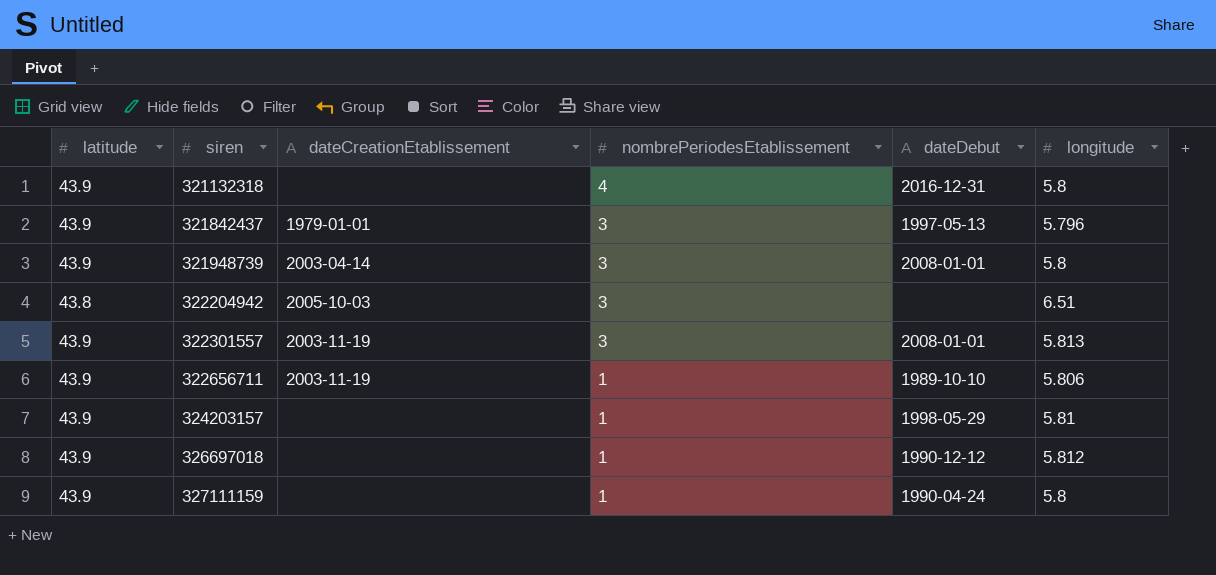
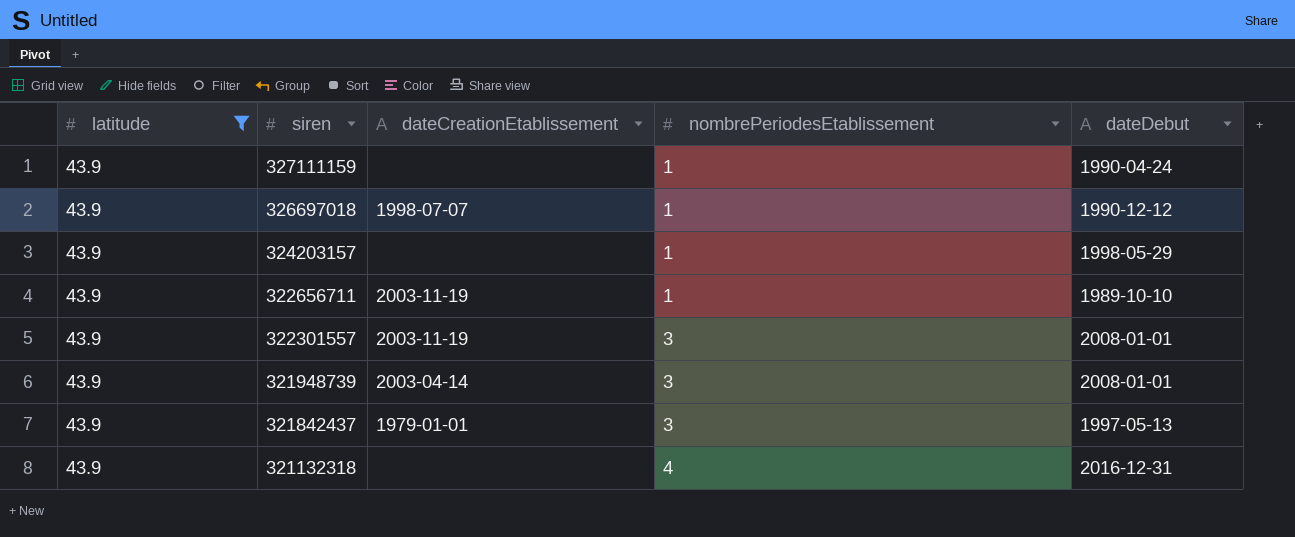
filter: none -> latitude = 43.9
row order: siren ascending -> siren descending
column longitude | position: 6 -> none
326697018 | dateCreationEtablissement: none -> 1998-07-07

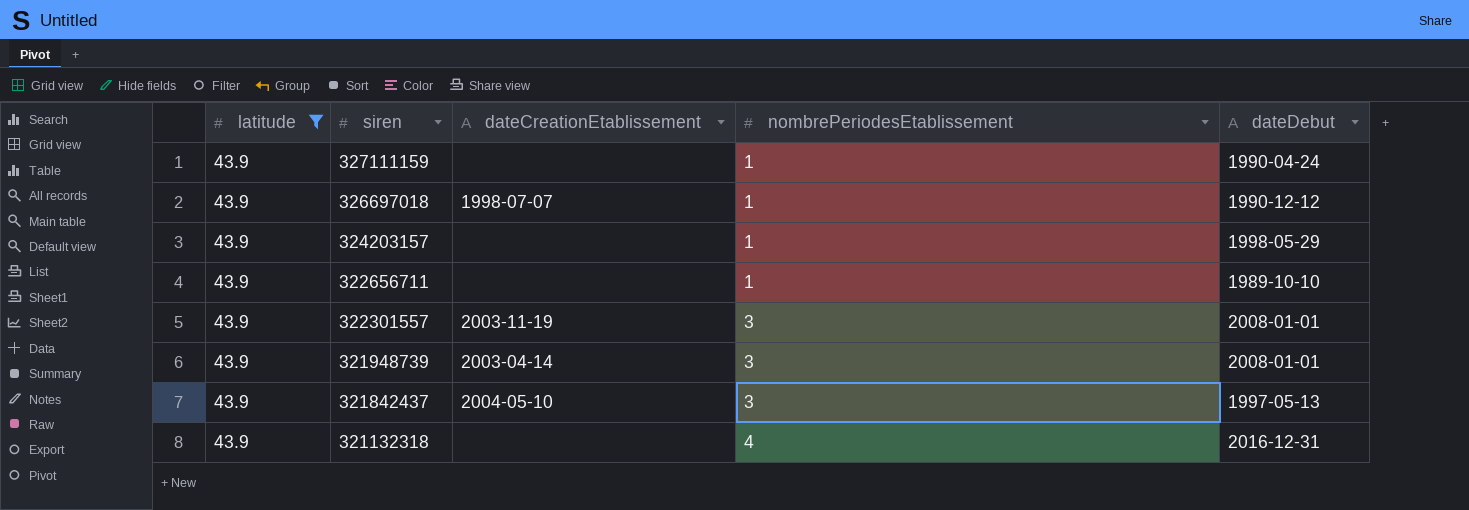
322656711 | dateCreationEtablissement: 2003-11-19 -> none
321842437 | dateCreationEtablissement: 1979-01-01 -> 2004-05-10

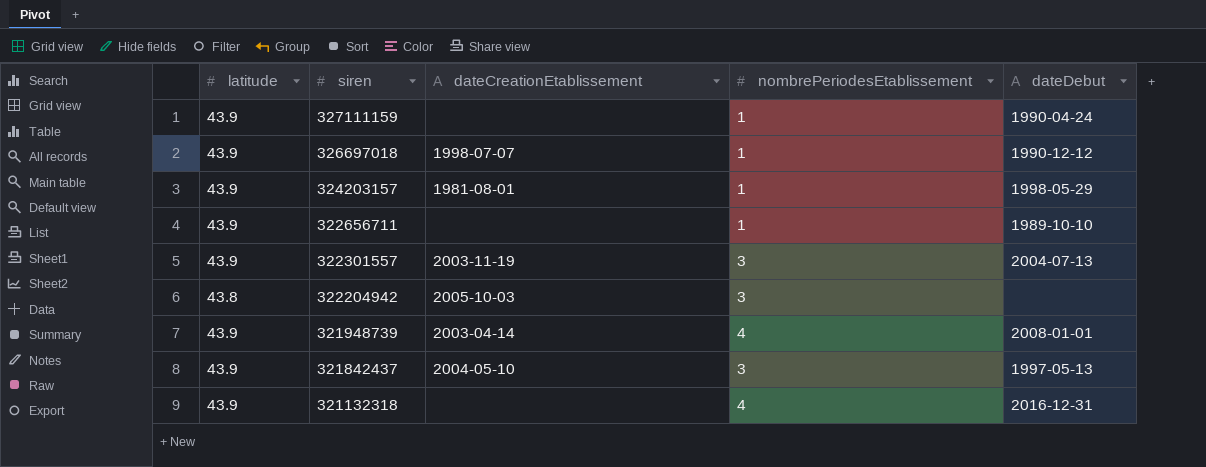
filter: latitude = 43.9 -> none
324203157 | dateCreationEtablissement: none -> 1981-08-01
322301557 | dateDebut: 2008-01-01 -> 2004-07-13
321948739 | nombrePeriodesEtablissement: 3 -> 4

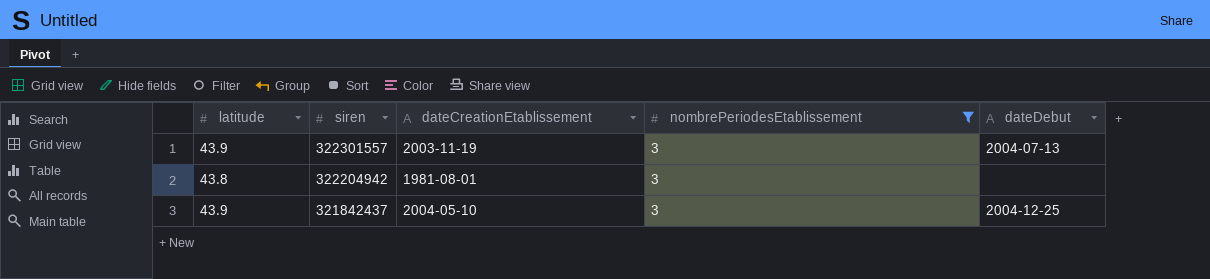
filter: none -> nombrePeriodesEtablissement = 3
322204942 | dateCreationEtablissement: 2005-10-03 -> 1981-08-01
321842437 | dateDebut: 1997-05-13 -> 2004-12-25

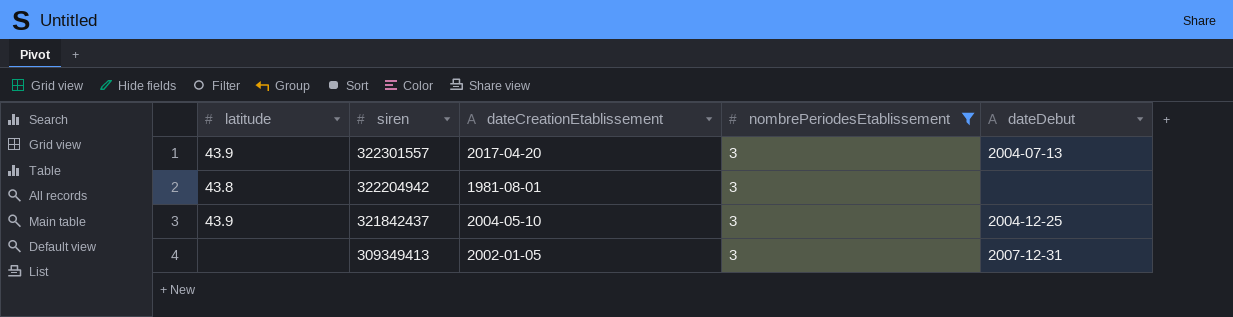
322301557 | dateCreationEtablissement: 2003-11-19 -> 2017-04-20
row 309349413: none -> none | 2002-01-05 | 3 | 2007-12-31

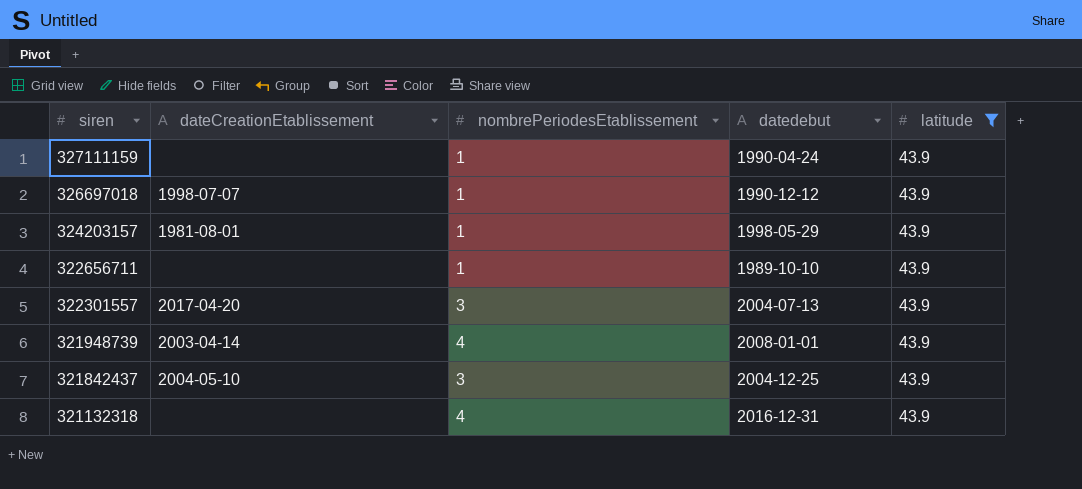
filter: nombrePeriodesEtablissement = 3 -> latitude = 43.9
column name: dateDebut -> datedebut
column latitude | position: 1 -> 5

